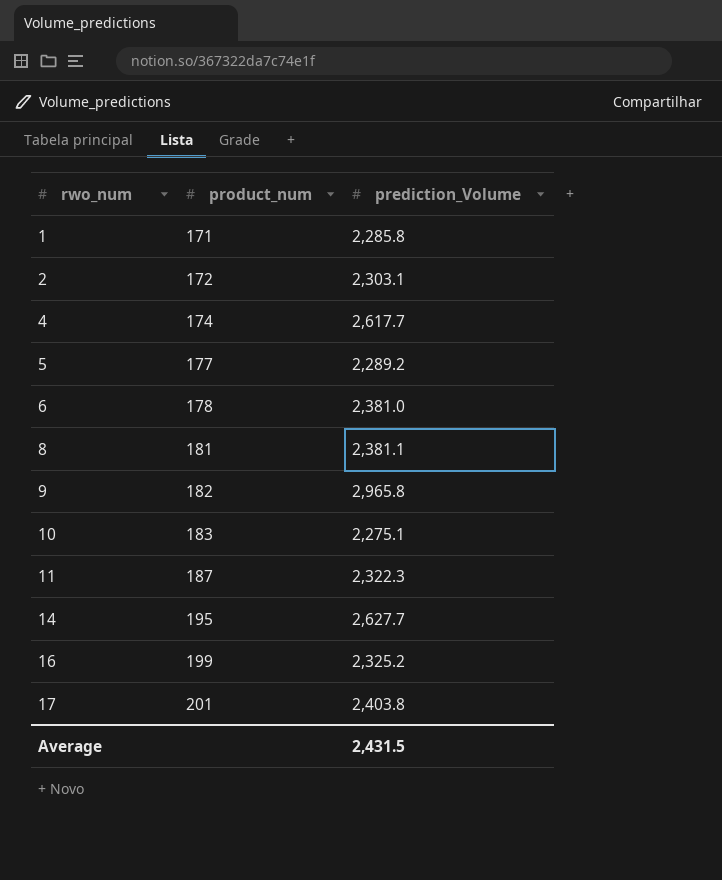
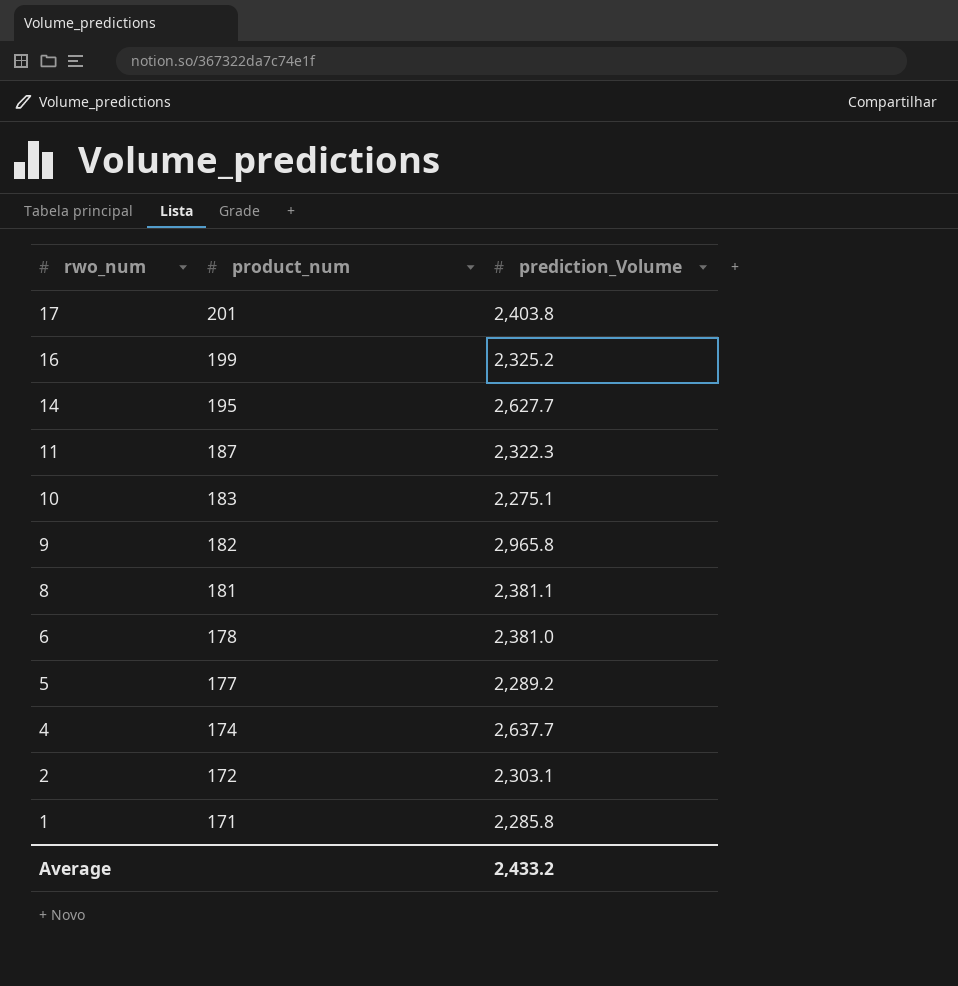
row order: rwo_num ascending -> rwo_num descending
4 | prediction_Volume: 2,617.7 -> 2,637.7
Average | prediction_Volume: 2,431.5 -> 2,433.2

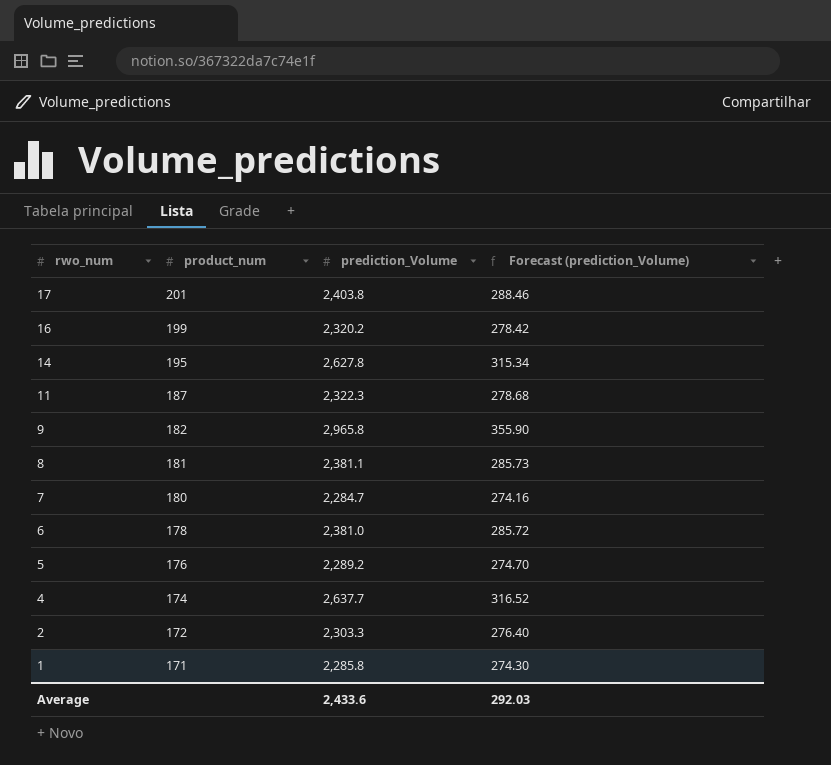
column Forecast (prediction_Volume) | formula: none -> [prediction_Volume] * 0.12
row 10: 183 | 2,275.1 -> none
16 | prediction_Volume: 2,325.2 -> 2,320.2
14 | prediction_Volume: 2,627.7 -> 2,627.8
row 7: none -> 180 | 2,284.7 | 274.16
5 | product_num: 177 -> 176
2 | prediction_Volume: 2,303.1 -> 2,303.3
Average | prediction_Volume: 2,433.2 -> 2,433.6

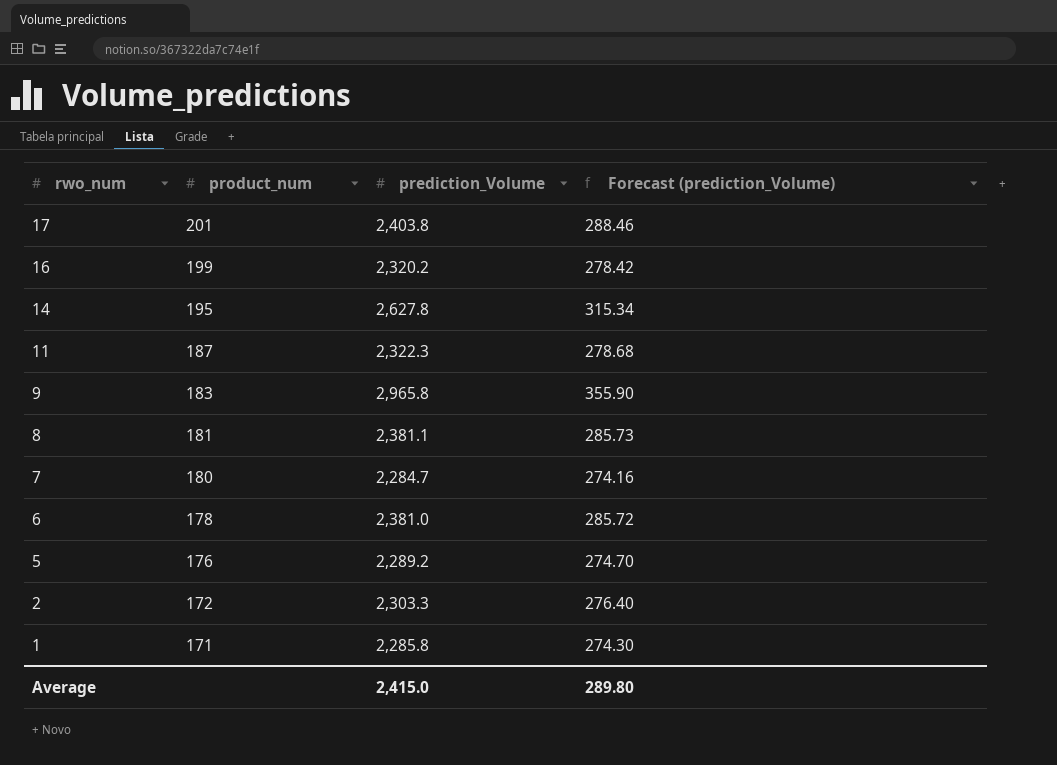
row 4: 174 | 2,637.7 | 316.52 -> none
9 | product_num: 182 -> 183
Average | prediction_Volume: 2,433.6 -> 2,415.0
Average | Forecast (prediction_Volume): 292.03 -> 289.80

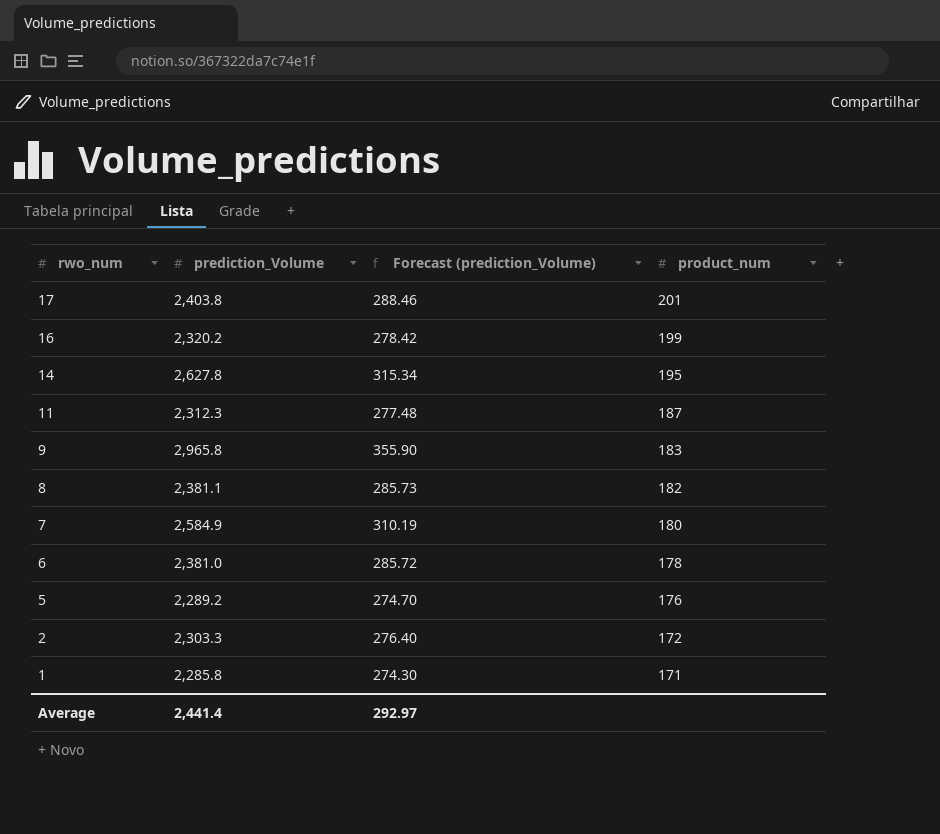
column product_num | position: 2 -> 4
11 | prediction_Volume: 2,322.3 -> 2,312.3
11 | Forecast (prediction_Volume): 278.68 -> 277.48
8 | product_num: 181 -> 182
7 | prediction_Volume: 2,284.7 -> 2,584.9
7 | Forecast (prediction_Volume): 274.16 -> 310.19
Average | prediction_Volume: 2,415.0 -> 2,441.4
Average | Forecast (prediction_Volume): 289.80 -> 292.97

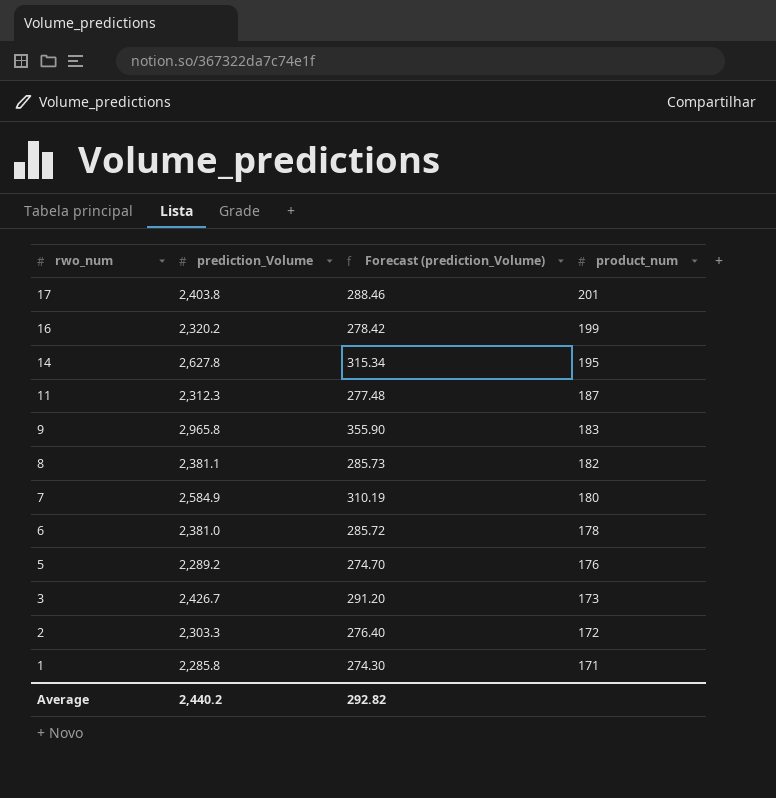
row 3: none -> 2,426.7 | 291.20 | 173
Average | prediction_Volume: 2,441.4 -> 2,440.2
Average | Forecast (prediction_Volume): 292.97 -> 292.82

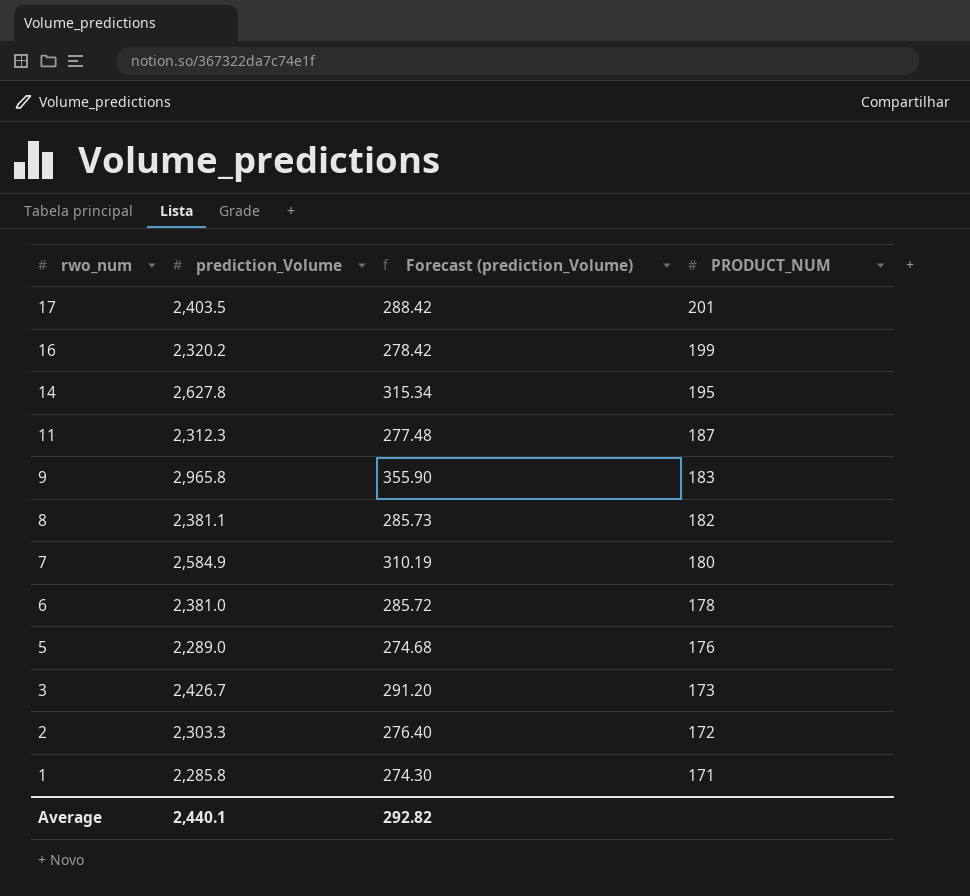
column name: product_num -> PRODUCT_NUM
17 | prediction_Volume: 2,403.8 -> 2,403.5
17 | Forecast (prediction_Volume): 288.46 -> 288.42
5 | prediction_Volume: 2,289.2 -> 2,289.0
5 | Forecast (prediction_Volume): 274.70 -> 274.68
Average | prediction_Volume: 2,440.2 -> 2,440.1

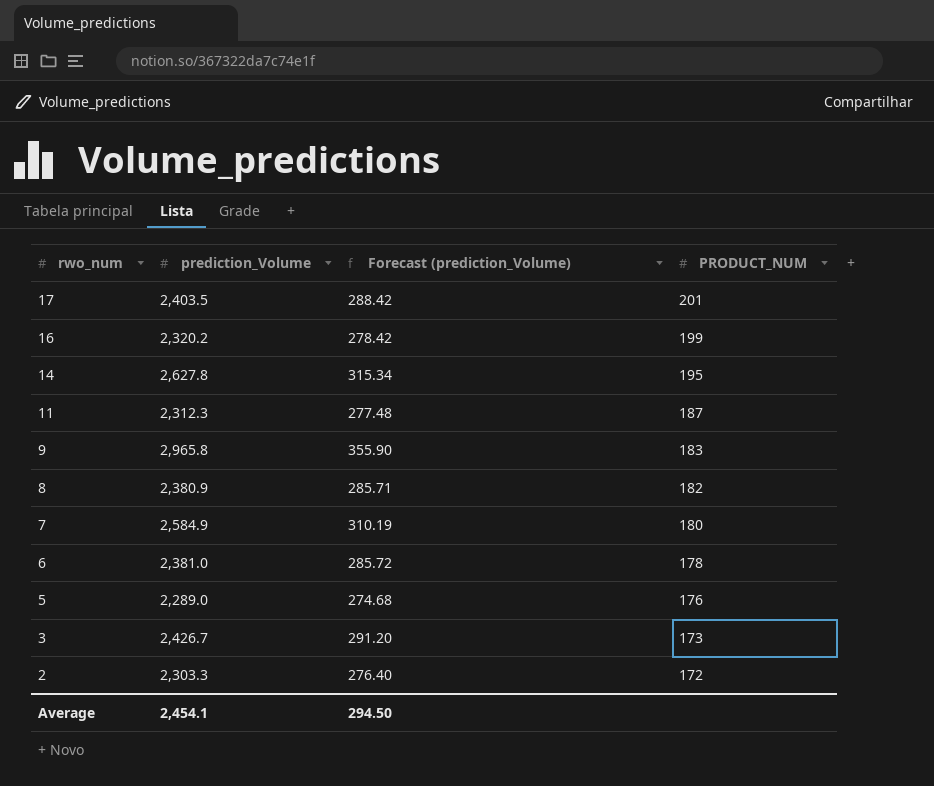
row 1: 2,285.8 | 274.30 | 171 -> none
8 | prediction_Volume: 2,381.1 -> 2,380.9
8 | Forecast (prediction_Volume): 285.73 -> 285.71
Average | prediction_Volume: 2,440.1 -> 2,454.1
Average | Forecast (prediction_Volume): 292.82 -> 294.50

